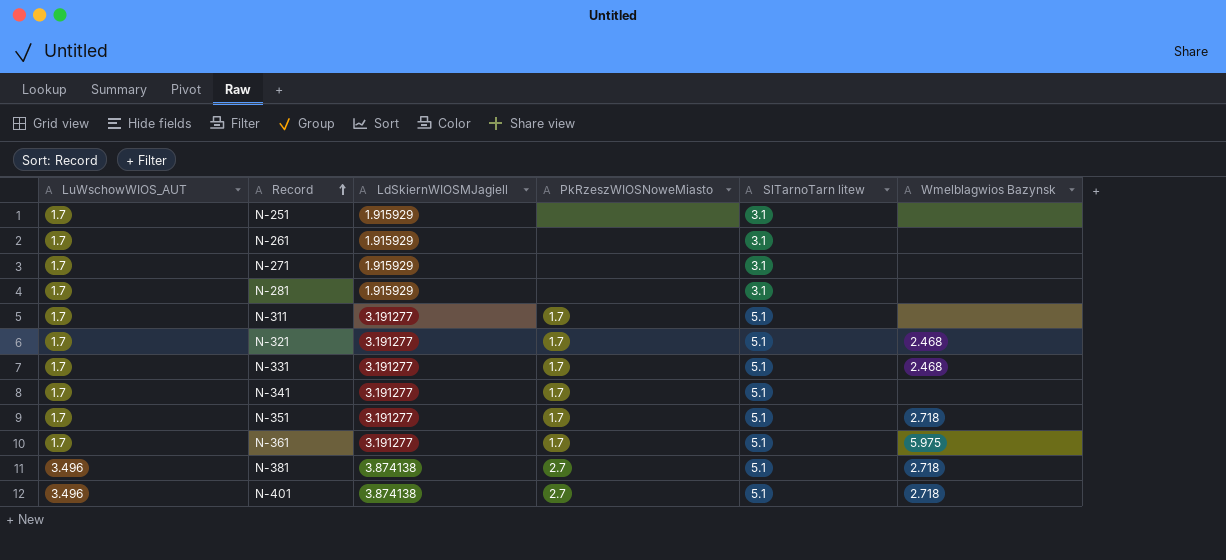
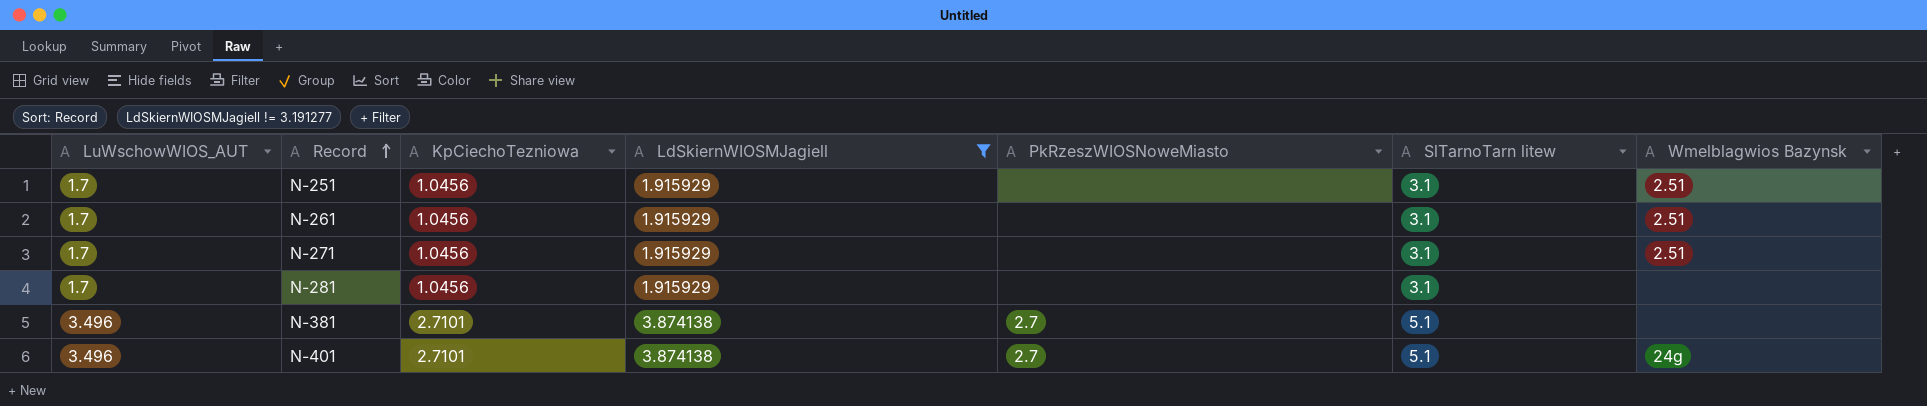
filter: none -> LdSkiernWIOSMJagiell != 3.191277
column KpCiechoTezniowa | position: none -> 3
N-251 | Wmelblagwios Bazynsk: none -> 2.51
N-261 | Wmelblagwios Bazynsk: none -> 2.51
N-271 | Wmelblagwios Bazynsk: none -> 2.51
N-381 | Wmelblagwios Bazynsk: 2.718 -> none
N-401 | Wmelblagwios Bazynsk: 2.718 -> 24g

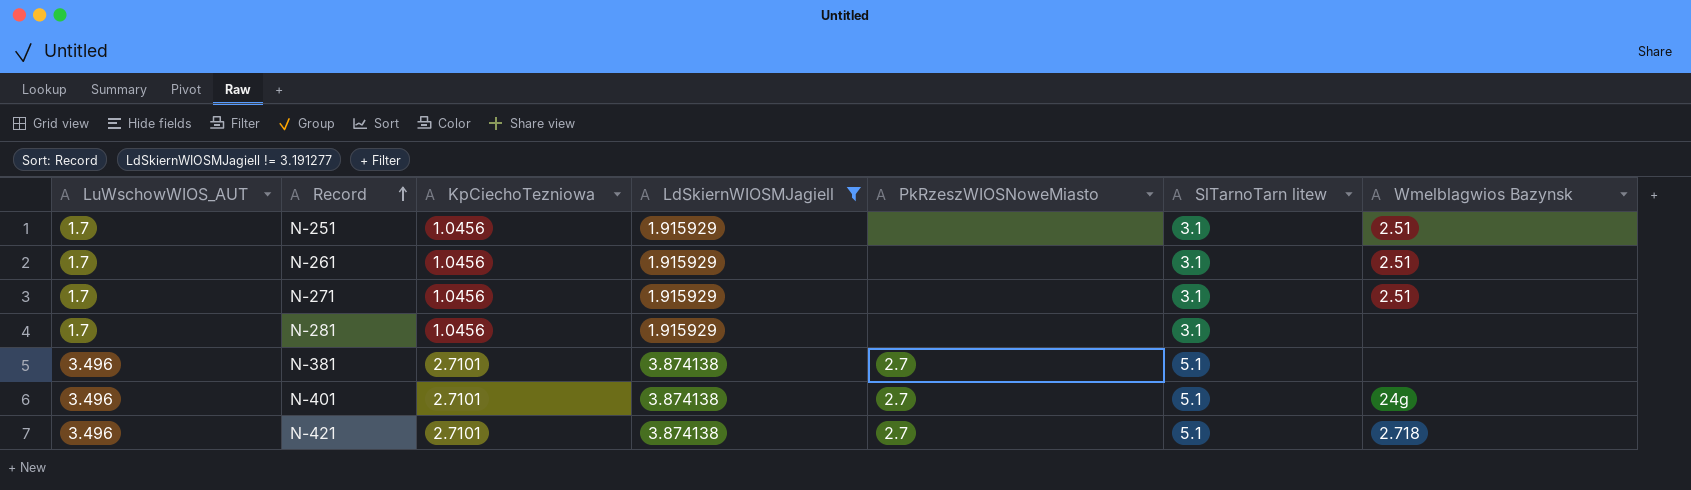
row N-421: none -> 3.496 | 2.7101 | 3.874138 | 2.7 | 5.1 | 2.718

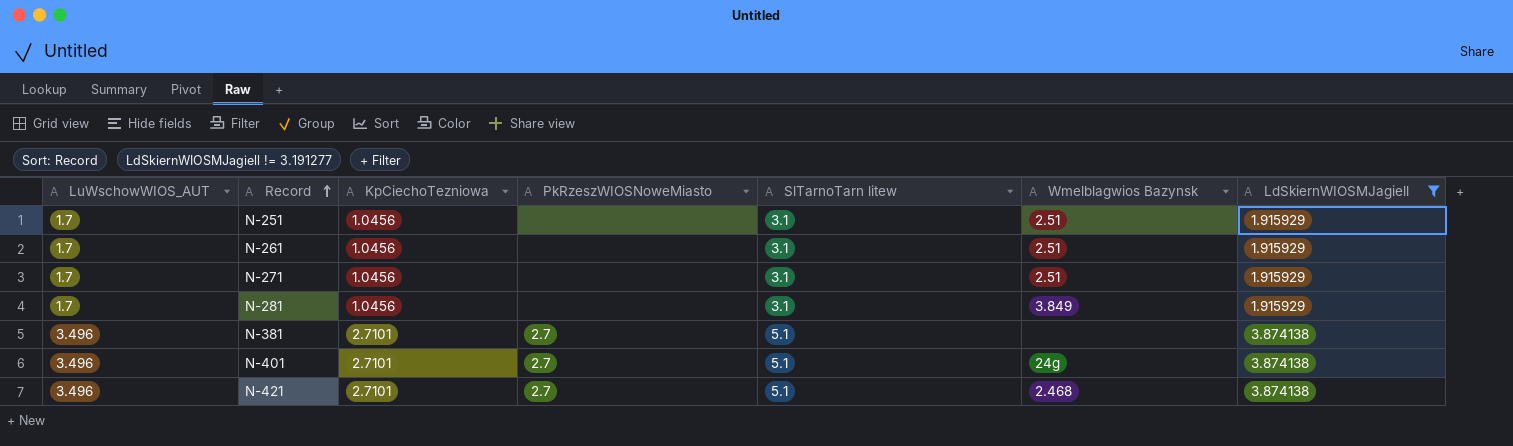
column LdSkiernWIOSMJagiell | position: 4 -> 7
N-281 | Wmelblagwios Bazynsk: none -> 3.849
N-421 | Wmelblagwios Bazynsk: 2.718 -> 2.468

